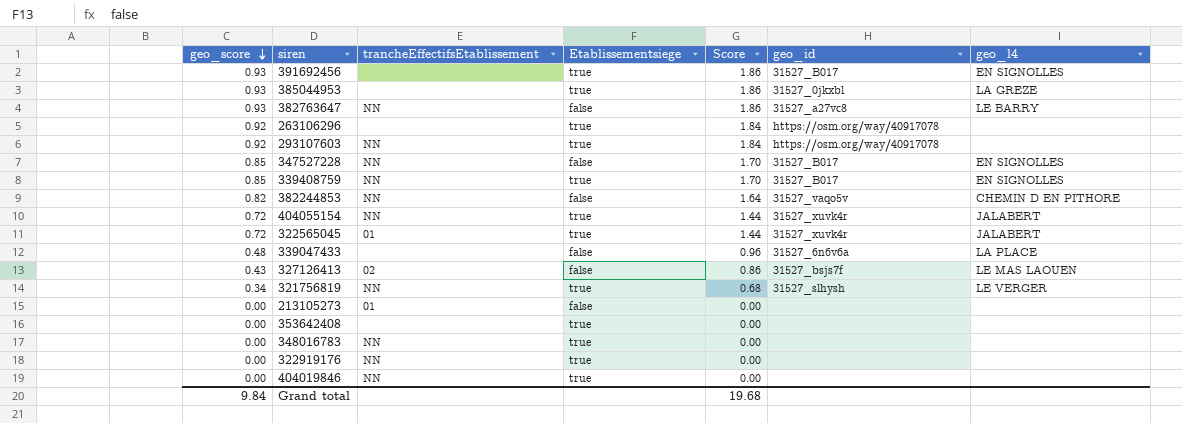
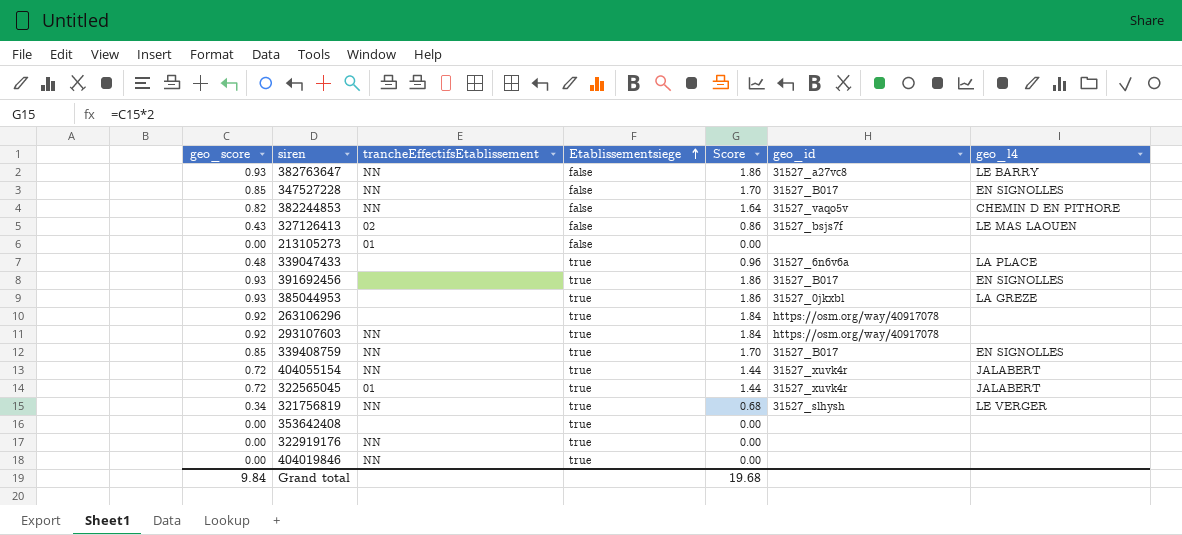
row order: geo_score descending -> Etablissementsiege ascending
row 348016783: 0.00 | NN | true | 0.00 | none | none -> none
339047433 | Etablissementsiege: false -> true

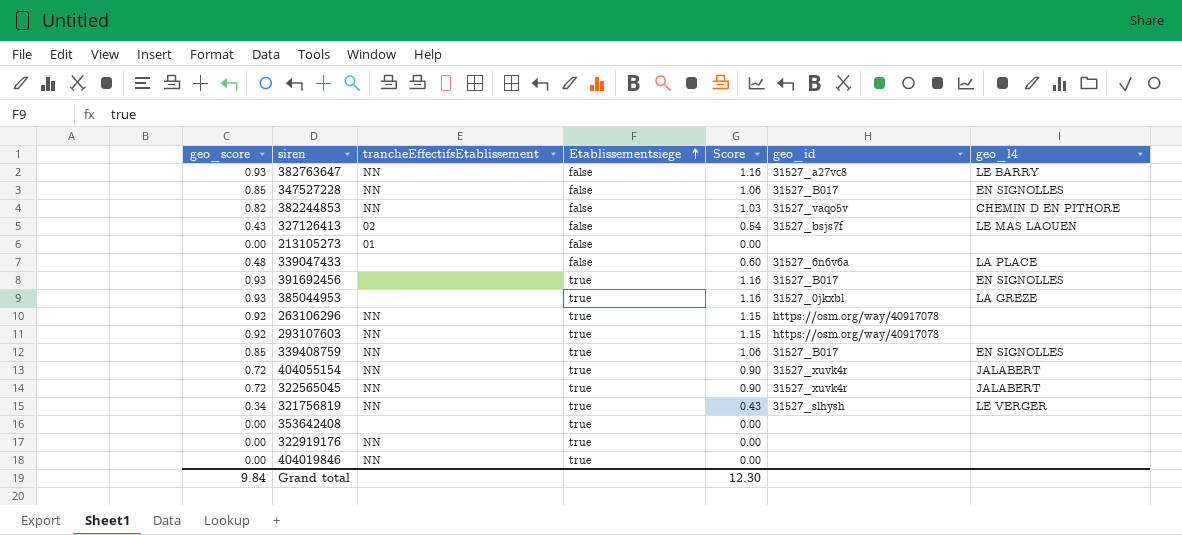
column Score | formula: [geo_score] * 2 -> [geo_score] * 1.25
339047433 | Etablissementsiege: true -> false
263106296 | trancheEffectifsEtablissement: none -> NN
322565045 | trancheEffectifsEtablissement: 01 -> NN
Grand total | Score: 19.68 -> 12.30

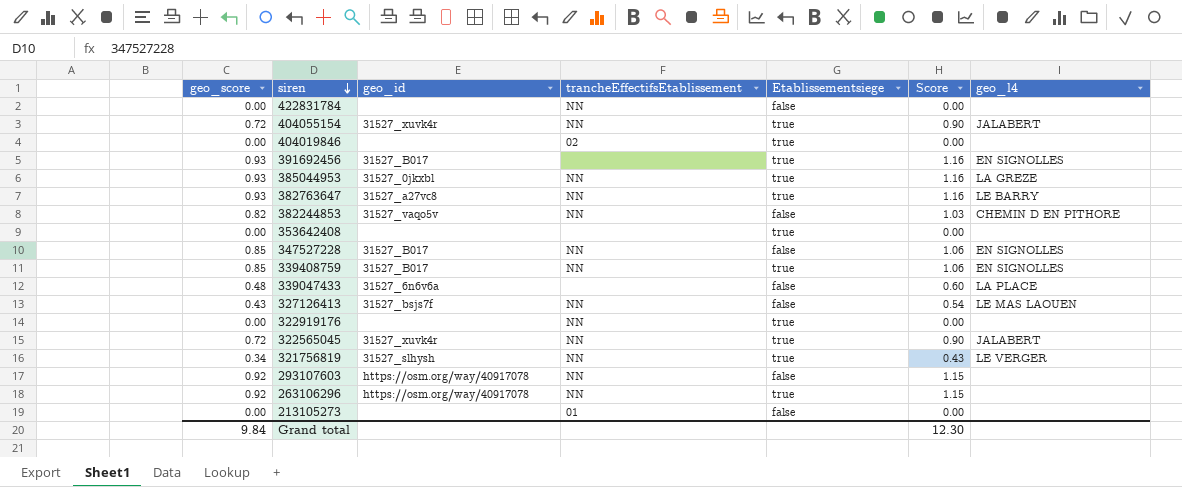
row order: Etablissementsiege ascending -> siren descending
column geo_id | position: 6 -> 3
row 422831784: none -> 0.00 | none | NN | false | 0.00 | none
404019846 | trancheEffectifsEtablissement: NN -> 02
385044953 | trancheEffectifsEtablissement: none -> NN
382763647 | Etablissementsiege: false -> true
327126413 | trancheEffectifsEtablissement: 02 -> NN
293107603 | Etablissementsiege: true -> false

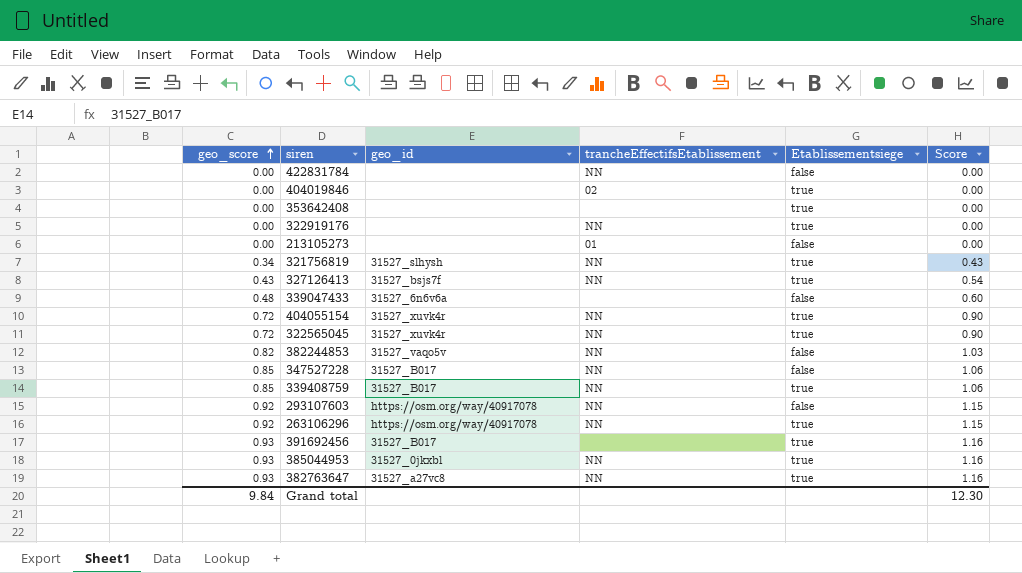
row order: siren descending -> geo_score ascending
column geo_l4 | position: 7 -> none
327126413 | Etablissementsiege: false -> true

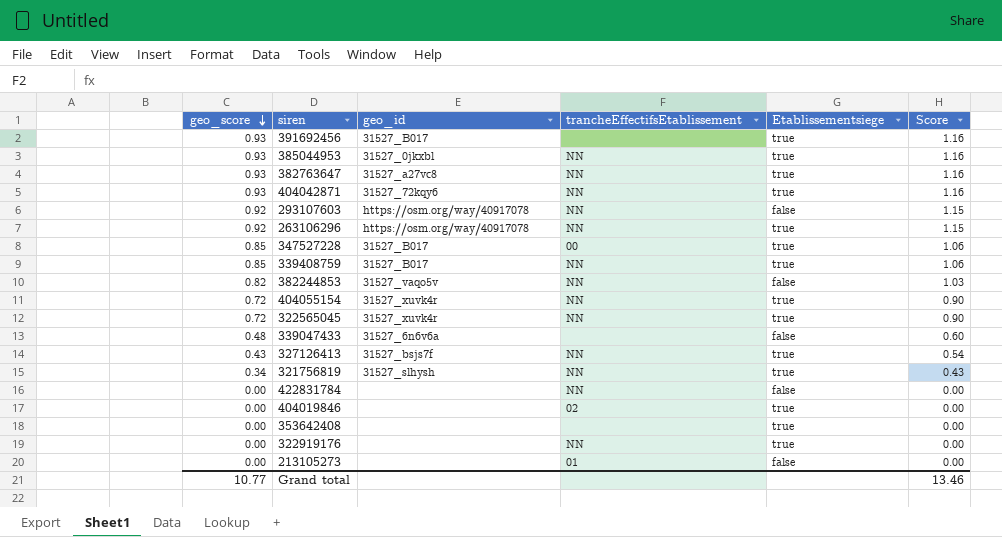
row order: geo_score ascending -> geo_score descending
row 404042871: none -> 0.93 | 31527_72kqy6 | NN | true | 1.16
347527228 | trancheEffectifsEtablissement: NN -> 00
347527228 | Etablissementsiege: false -> true
Grand total | geo_score: 9.84 -> 10.77
Grand total | Score: 12.30 -> 13.46

